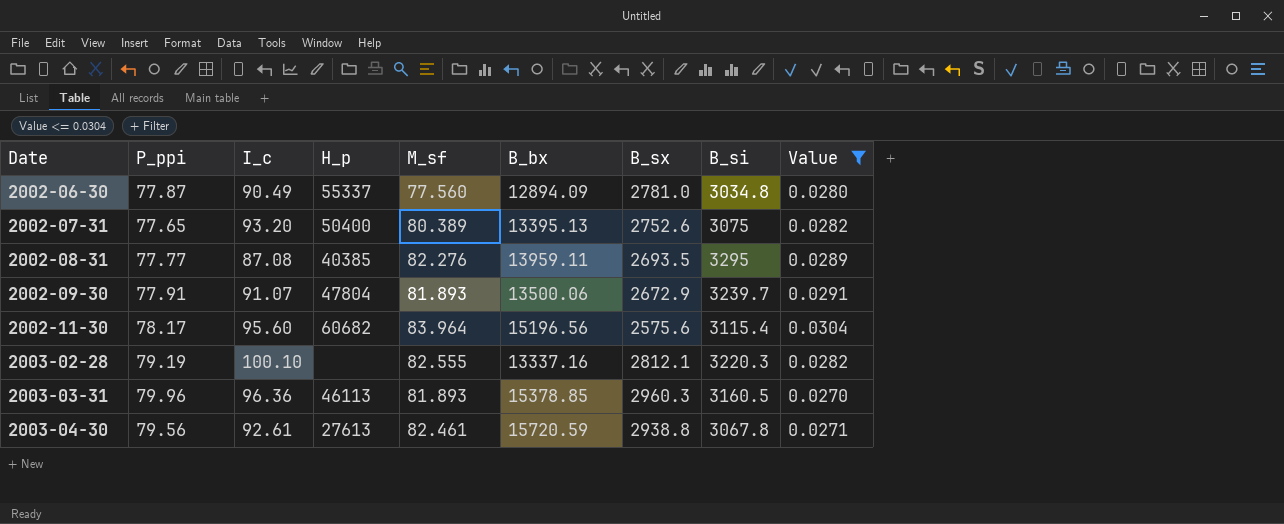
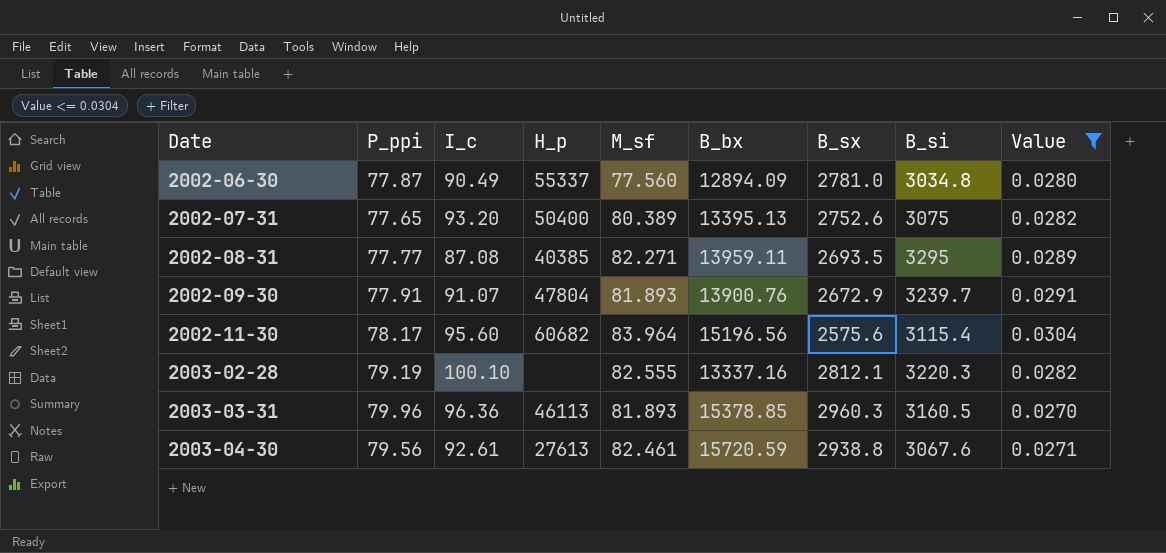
2002-08-31 | M_sf: 82.276 -> 82.271
2002-09-30 | B_bx: 13500.06 -> 13900.76
2003-04-30 | B_si: 3067.8 -> 3067.6

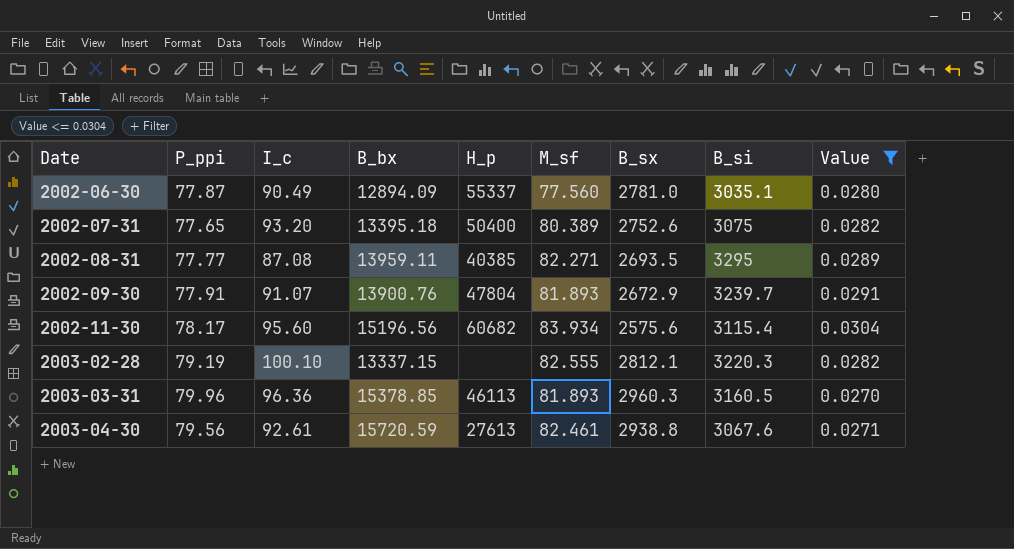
column B_bx | position: 6 -> 4
2002-06-30 | B_si: 3034.8 -> 3035.1
2002-07-31 | B_bx: 13395.13 -> 13395.18
2002-11-30 | M_sf: 83.964 -> 83.934
2003-02-28 | B_bx: 13337.16 -> 13337.15

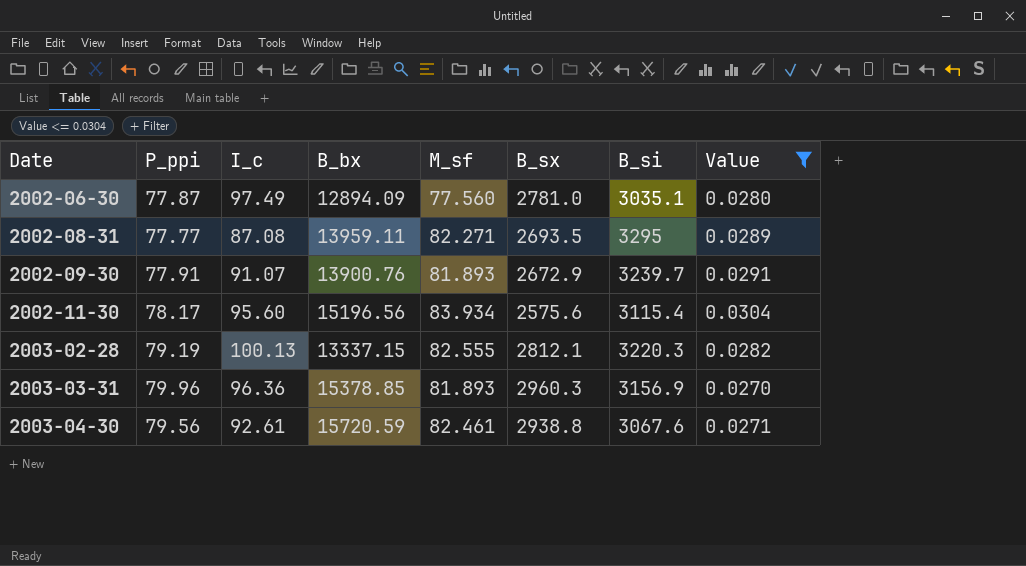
column H_p | position: 5 -> none
row 2002-07-31: 77.65 | 93.20 | 13395.18 | 50400 | 80.389 | 2752.6 | 3075 | 0.0282 -> none
2002-06-30 | I_c: 90.49 -> 97.49
2003-02-28 | I_c: 100.10 -> 100.13
2003-03-31 | B_si: 3160.5 -> 3156.9

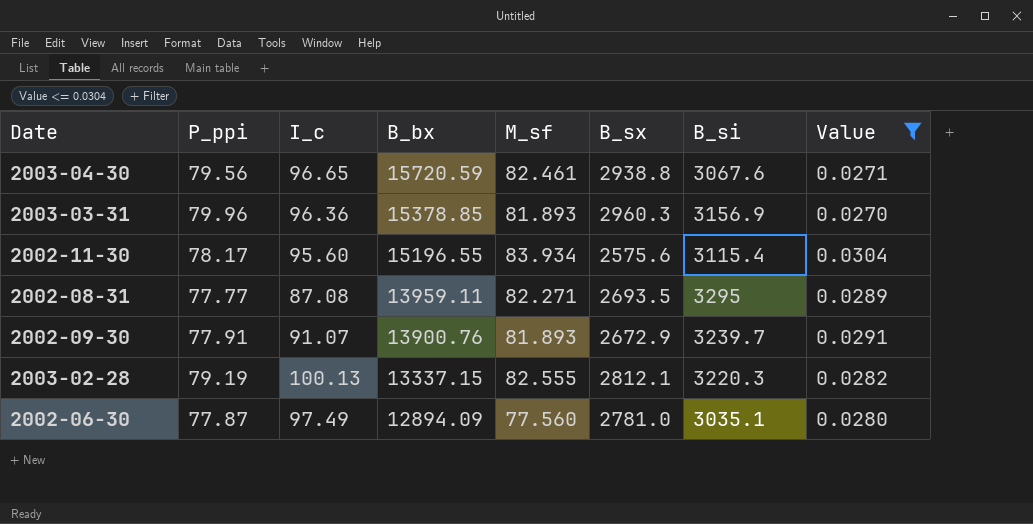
row order: Date ascending -> B_bx descending
2003-04-30 | I_c: 92.61 -> 96.65
2002-11-30 | B_bx: 15196.56 -> 15196.55

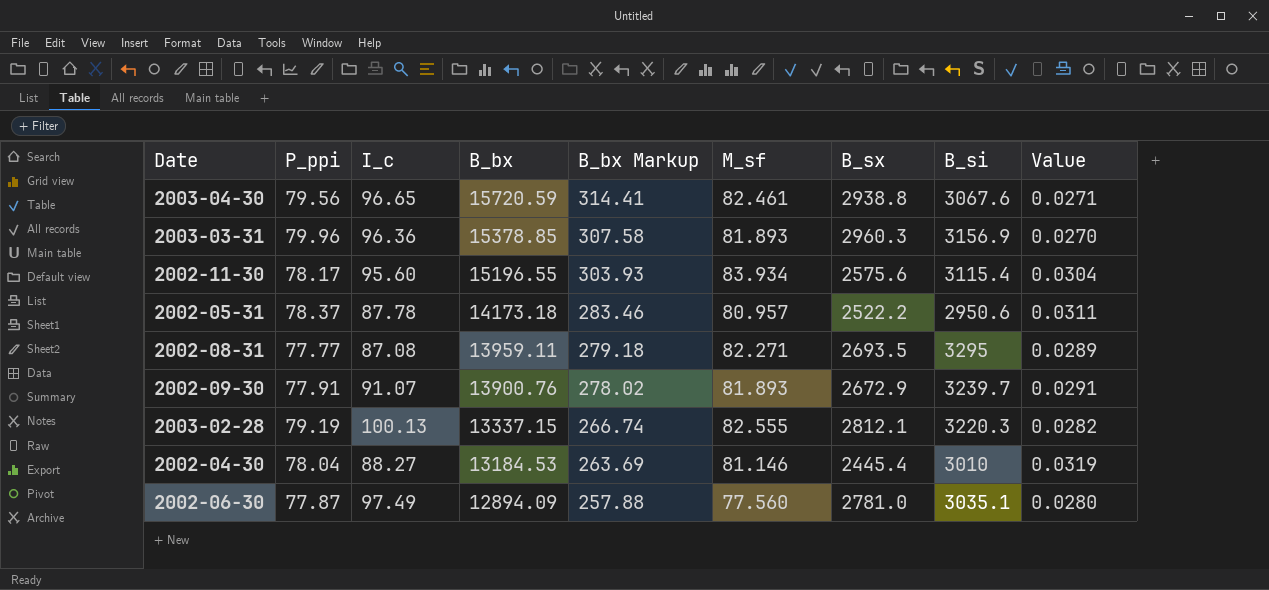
filter: Value <= 0.0304 -> none
column B_bx Markup | formula: none -> [B_bx] * 0.02

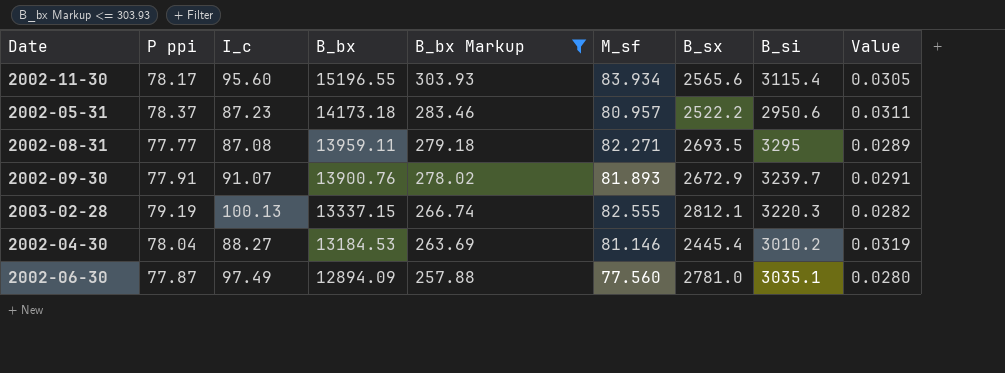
filter: none -> B_bx Markup <= 303.93
column name: P_ppi -> P ppi
2002-11-30 | B_sx: 2575.6 -> 2565.6
2002-11-30 | Value: 0.0304 -> 0.0305
2002-05-31 | I_c: 87.78 -> 87.23
2002-04-30 | B_si: 3010 -> 3010.2

